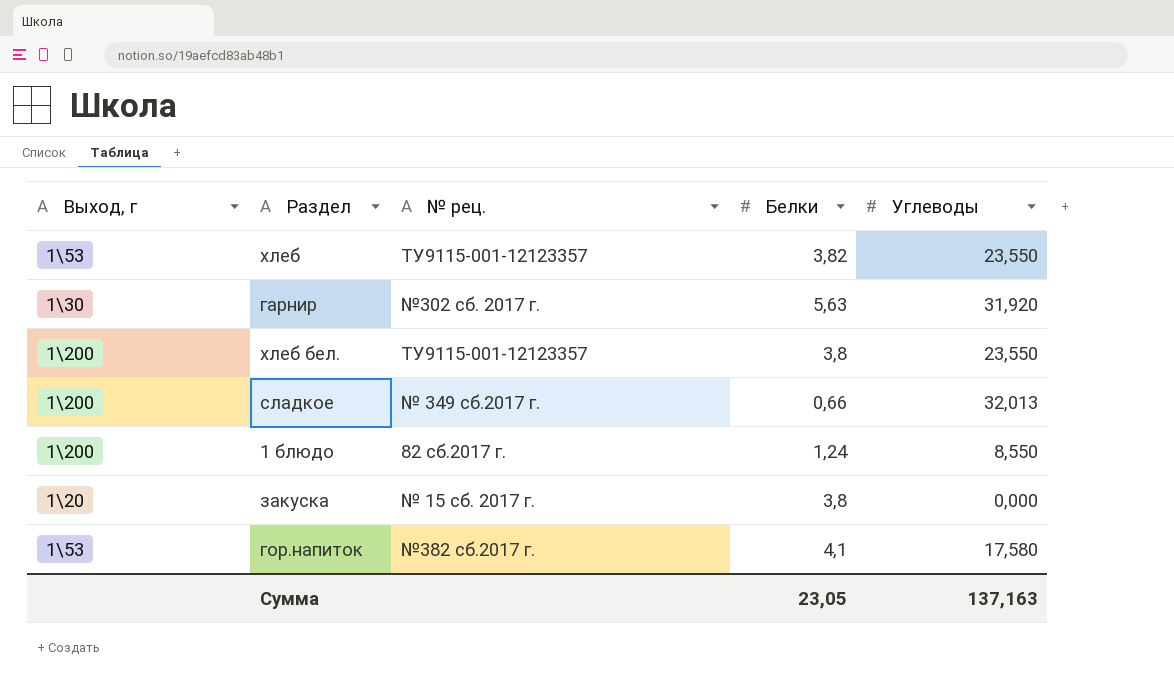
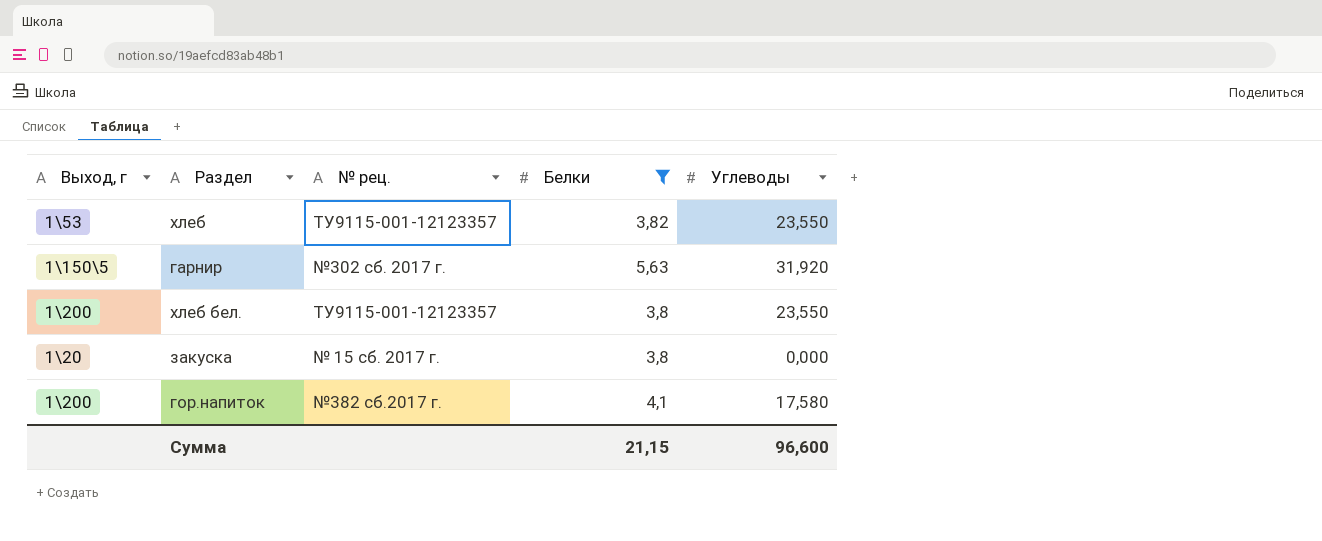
filter: none -> Белки >= 3,8
гарнир | Выход, г: 1\30 -> 1\150\5
гор.напиток | Выход, г: 1\53 -> 1\200
Сумма | Белки: 23,05 -> 21,15
Сумма | Углеводы: 137,163 -> 96,600

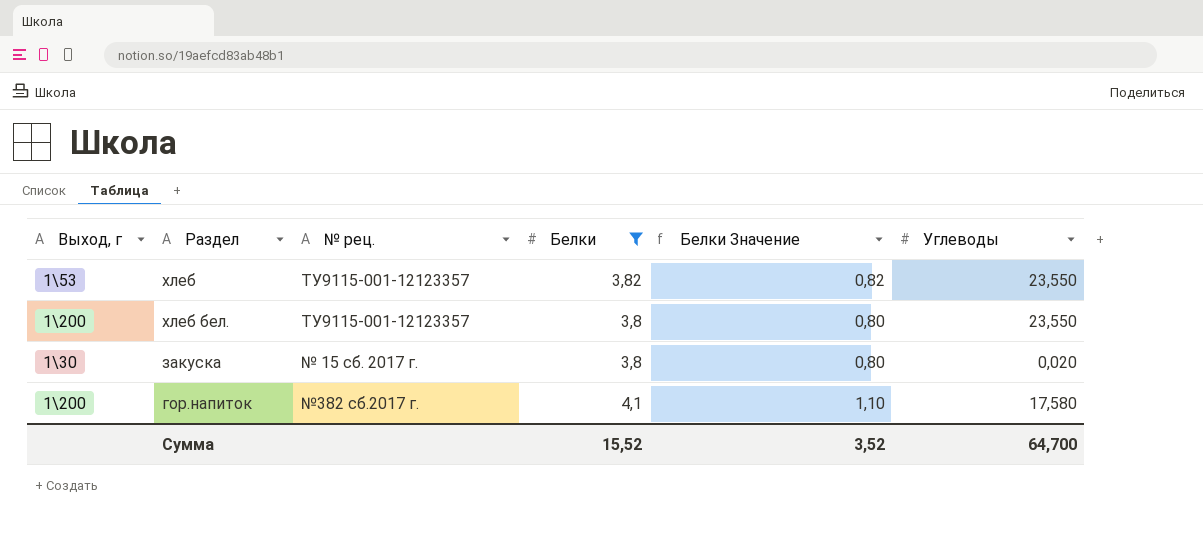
column Белки Значение | formula: none -> [Белки] - 3
row гарнир: 1\150\5 | №302 сб. 2017 г. | 5,63 | 31,920 -> none
закуска | Выход, г: 1\20 -> 1\30
закуска | Углеводы: 0,000 -> 0,020
Сумма | Белки: 21,15 -> 15,52
Сумма | Углеводы: 96,600 -> 64,700

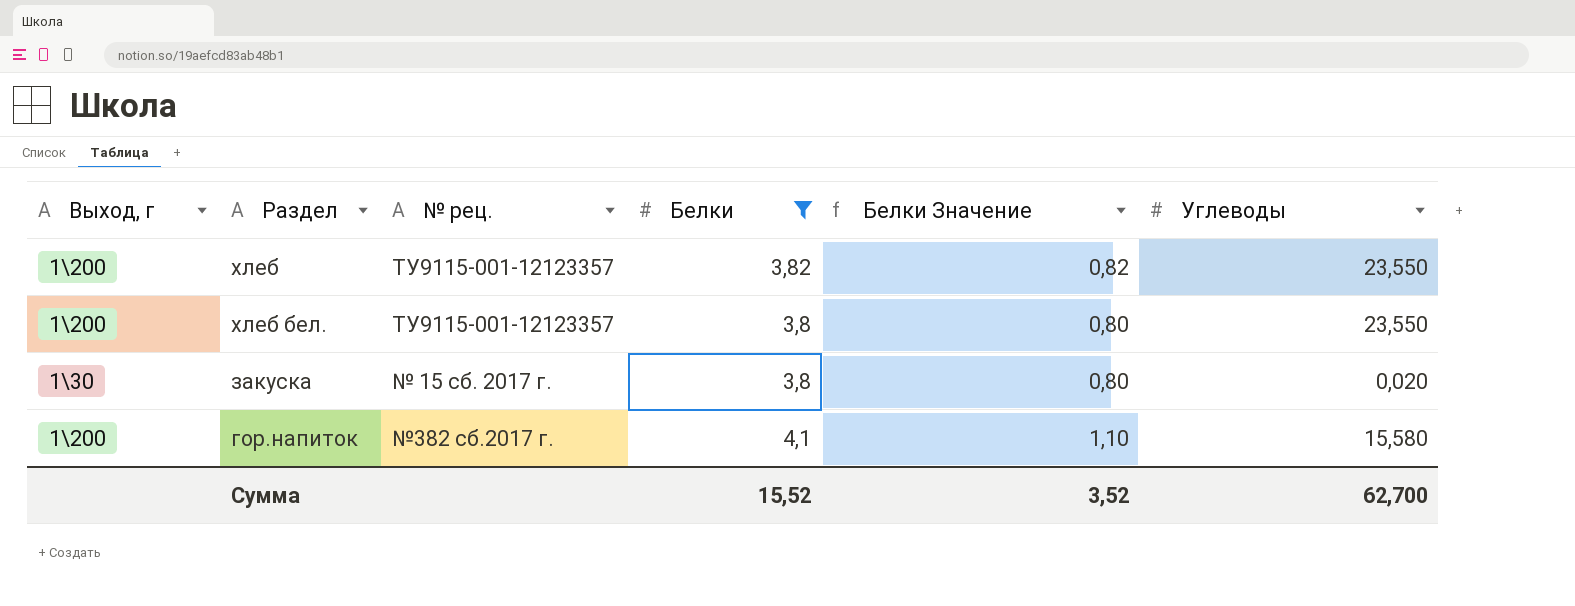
хлеб | Выход, г: 1\53 -> 1\200
гор.напиток | Углеводы: 17,580 -> 15,580
Сумма | Углеводы: 64,700 -> 62,700

